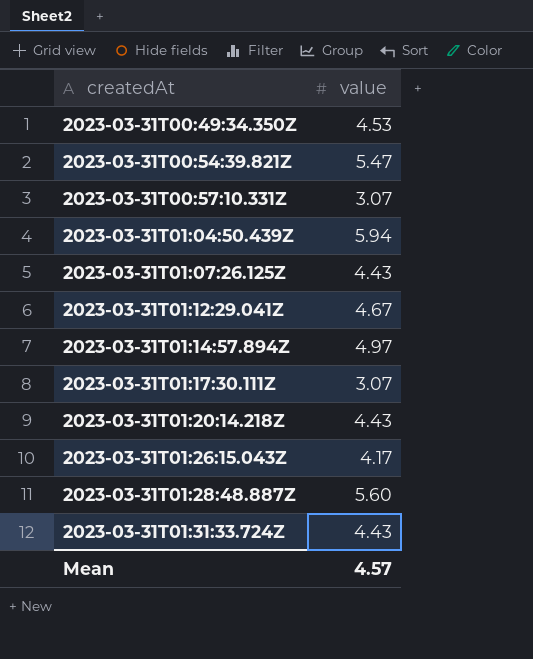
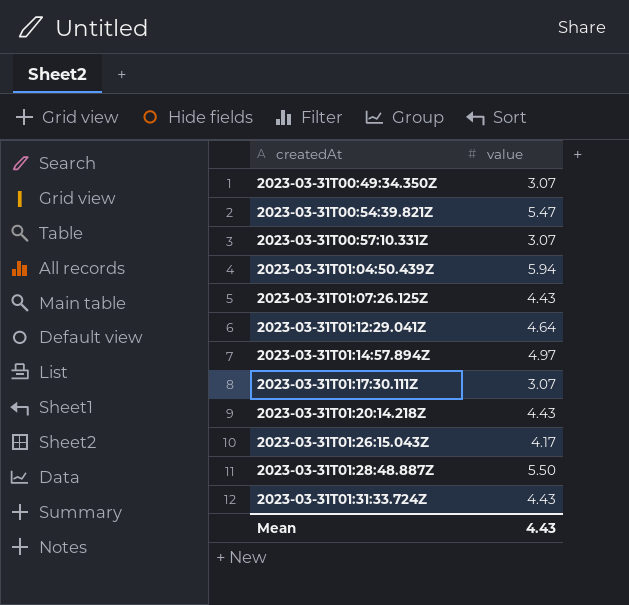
2023-03-31T00:49:34.350Z | value: 4.53 -> 3.07
2023-03-31T01:12:29.041Z | value: 4.67 -> 4.64
2023-03-31T01:28:48.887Z | value: 5.60 -> 5.50
Mean | value: 4.57 -> 4.43

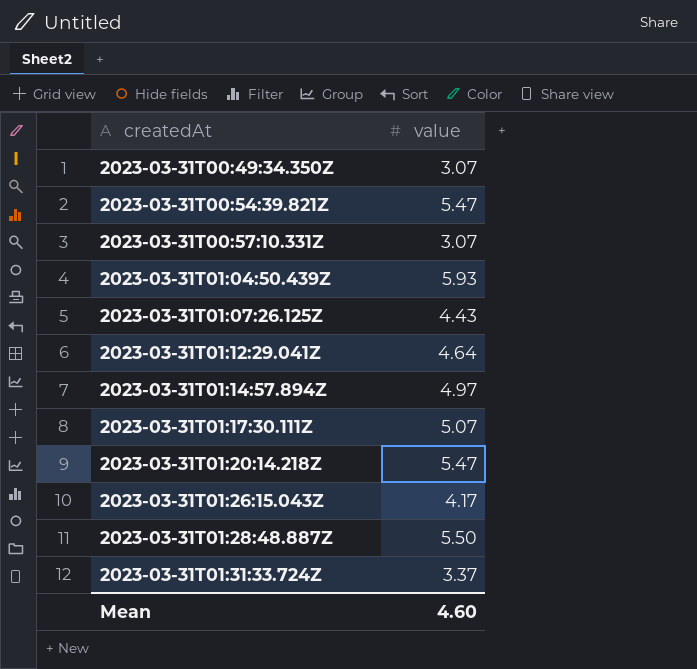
2023-03-31T01:04:50.439Z | value: 5.94 -> 5.93
2023-03-31T01:17:30.111Z | value: 3.07 -> 5.07
2023-03-31T01:20:14.218Z | value: 4.43 -> 5.47
2023-03-31T01:31:33.724Z | value: 4.43 -> 3.37
Mean | value: 4.43 -> 4.60

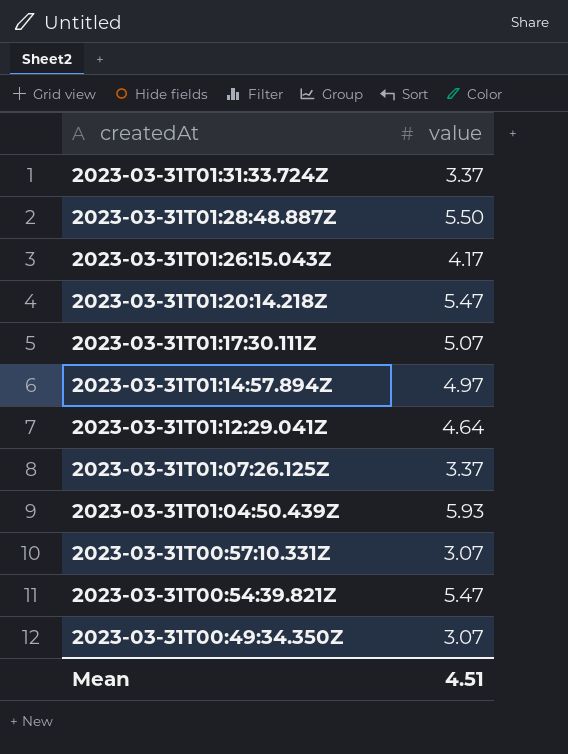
row order: createdAt ascending -> createdAt descending
2023-03-31T01:07:26.125Z | value: 4.43 -> 3.37
Mean | value: 4.60 -> 4.51

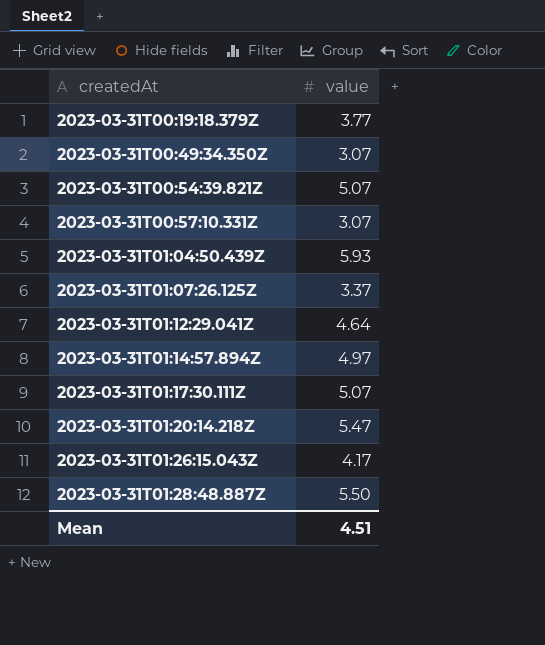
row order: createdAt descending -> createdAt ascending
row 2023-03-31T01:31:33.724Z: 3.37 -> none
row 2023-03-31T00:19:18.379Z: none -> 3.77
2023-03-31T00:54:39.821Z | value: 5.47 -> 5.07

